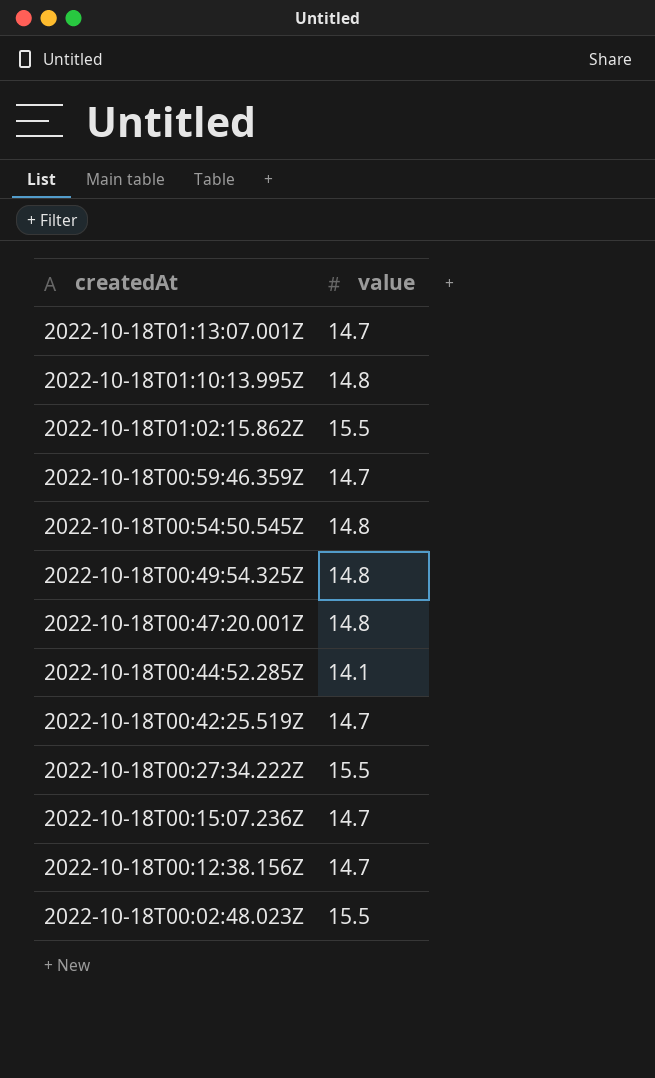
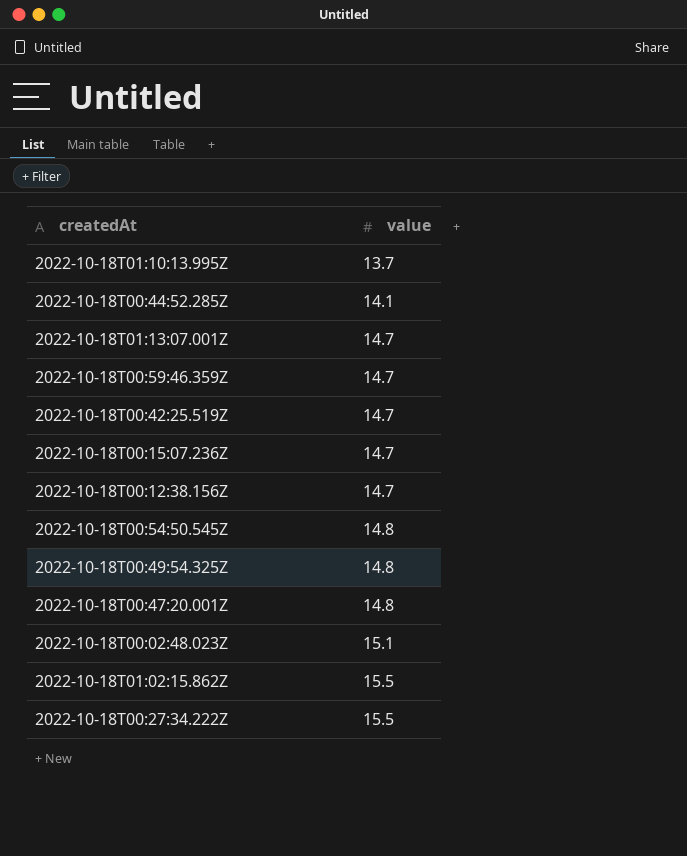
row order: createdAt descending -> value ascending
2022-10-18T01:10:13.995Z | value: 14.8 -> 13.7
2022-10-18T00:02:48.023Z | value: 15.5 -> 15.1

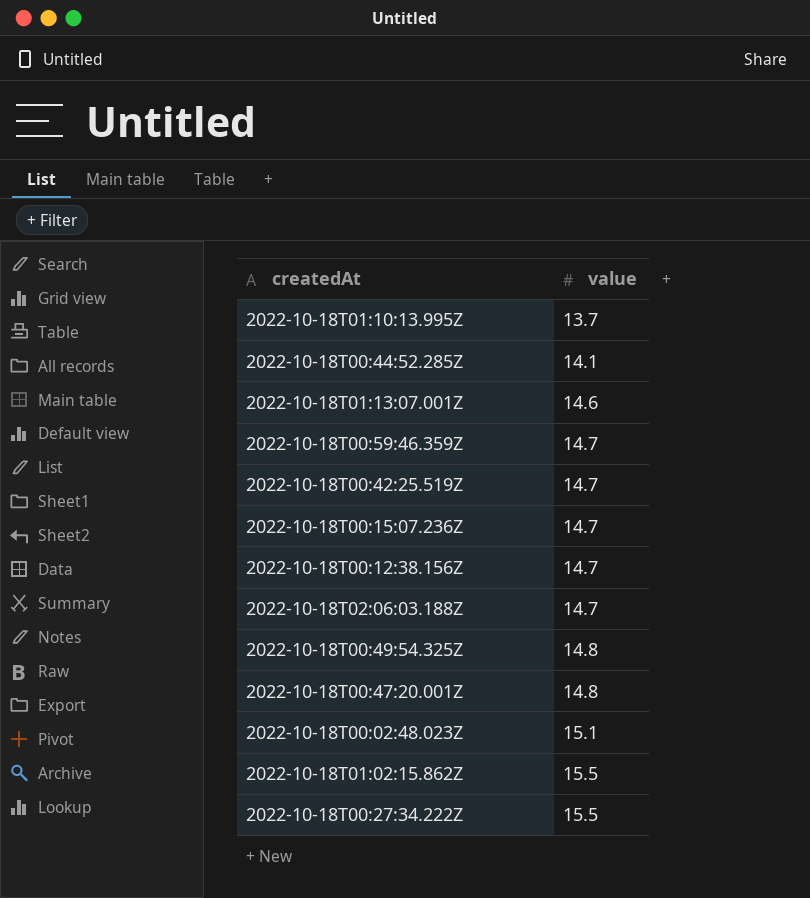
row 2022-10-18T00:54:50.545Z: 14.8 -> none
2022-10-18T01:13:07.001Z | value: 14.7 -> 14.6
row 2022-10-18T02:06:03.188Z: none -> 14.7

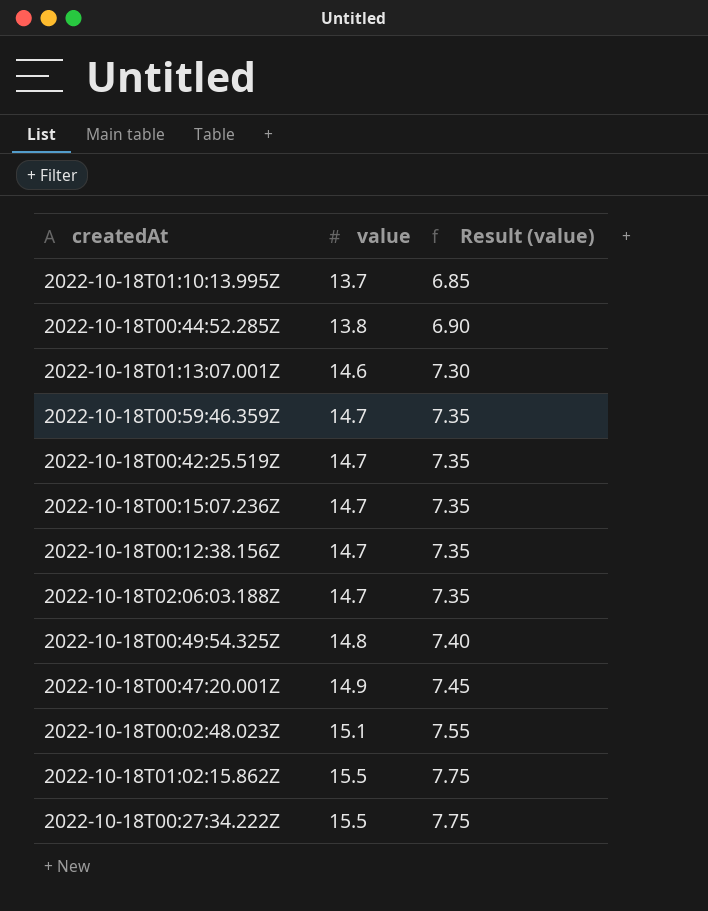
column Result (value) | formula: none -> [value] * 0.5
2022-10-18T00:44:52.285Z | value: 14.1 -> 13.8
2022-10-18T00:47:20.001Z | value: 14.8 -> 14.9

